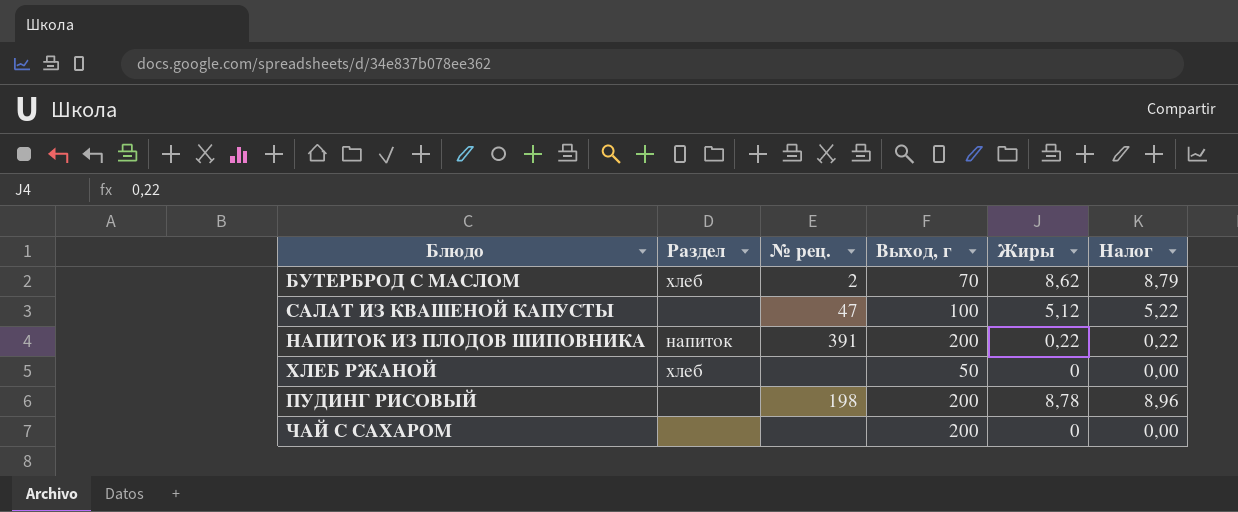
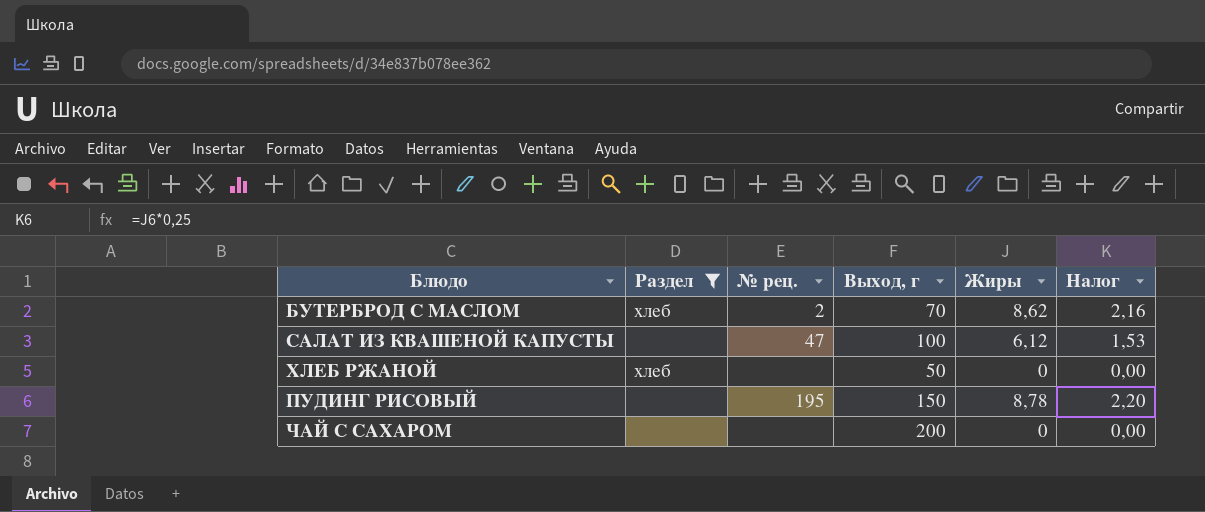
filter: none -> Раздел != напиток
column Налог | formula: [Жиры] * 1,02 -> [Жиры] * 0,25
САЛАТ ИЗ КВАШЕНОЙ КАПУСТЫ | Жиры: 5,12 -> 6,12
ПУДИНГ РИСОВЫЙ | № рец.: 198 -> 195
ПУДИНГ РИСОВЫЙ | Выход, г: 200 -> 150

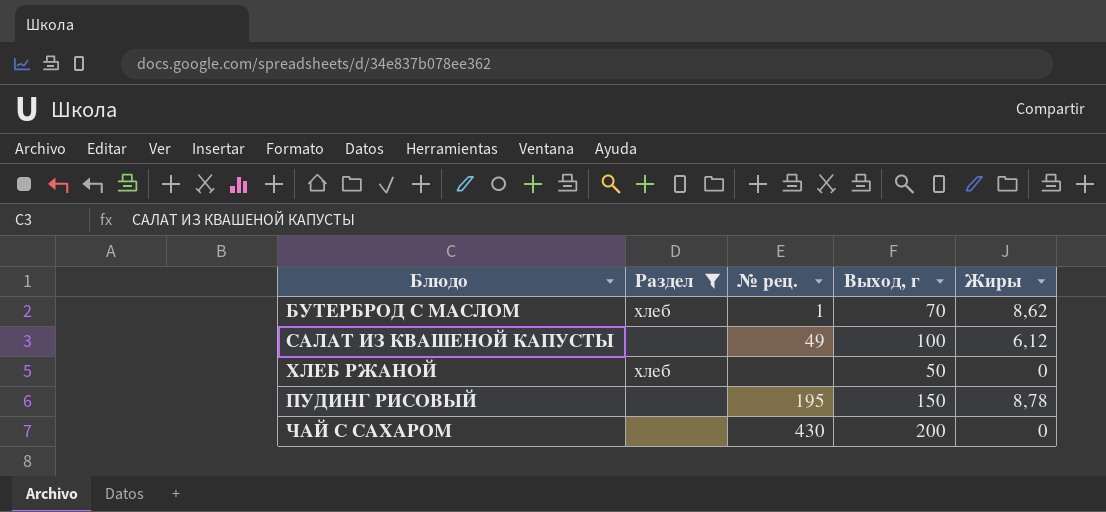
column Налог | formula: [Жиры] * 0,25 -> none
БУТЕРБРОД С МАСЛОМ | № рец.: 2 -> 1
САЛАТ ИЗ КВАШЕНОЙ КАПУСТЫ | № рец.: 47 -> 49
ЧАЙ С САХАРОМ | № рец.: none -> 430

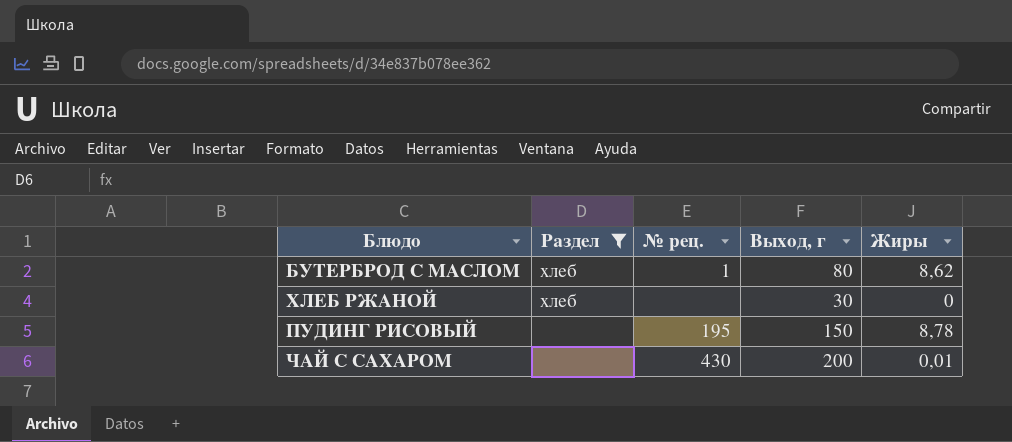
row САЛАТ ИЗ КВАШЕНОЙ КАПУСТЫ: none | 49 | 100 | 6,12 -> none
БУТЕРБРОД С МАСЛОМ | Выход, г: 70 -> 80
ХЛЕБ РЖАНОЙ | Выход, г: 50 -> 30
ЧАЙ С САХАРОМ | Жиры: 0 -> 0,01

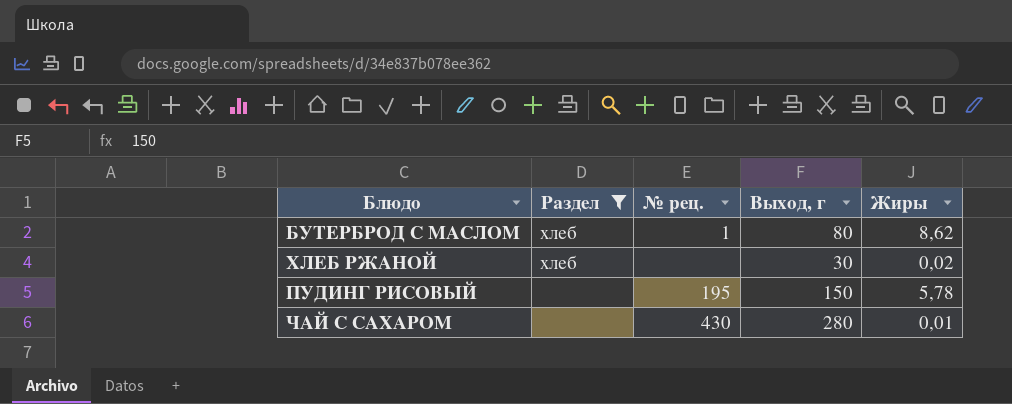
ХЛЕБ РЖАНОЙ | Жиры: 0 -> 0,02
ПУДИНГ РИСОВЫЙ | Жиры: 8,78 -> 5,78
ЧАЙ С САХАРОМ | Выход, г: 200 -> 280

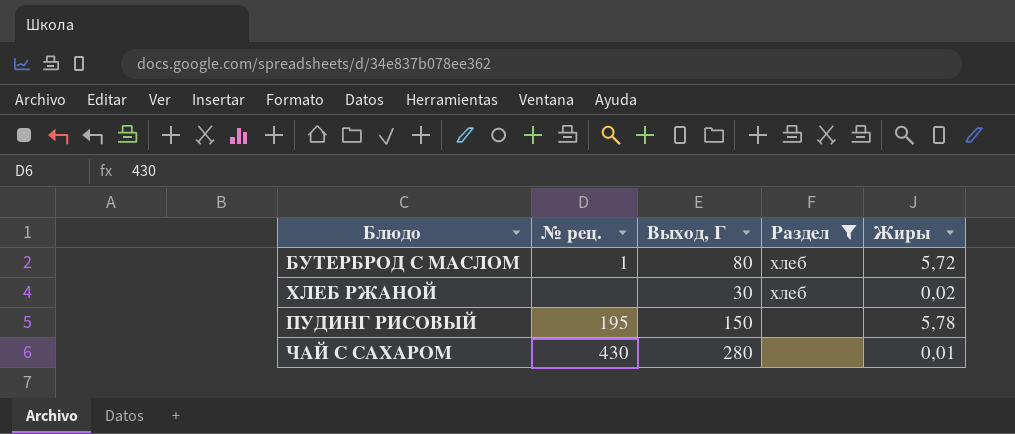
column name: Выход, г -> Выход, Г
column Раздел | position: 2 -> 4
БУТЕРБРОД С МАСЛОМ | Жиры: 8,62 -> 5,72

